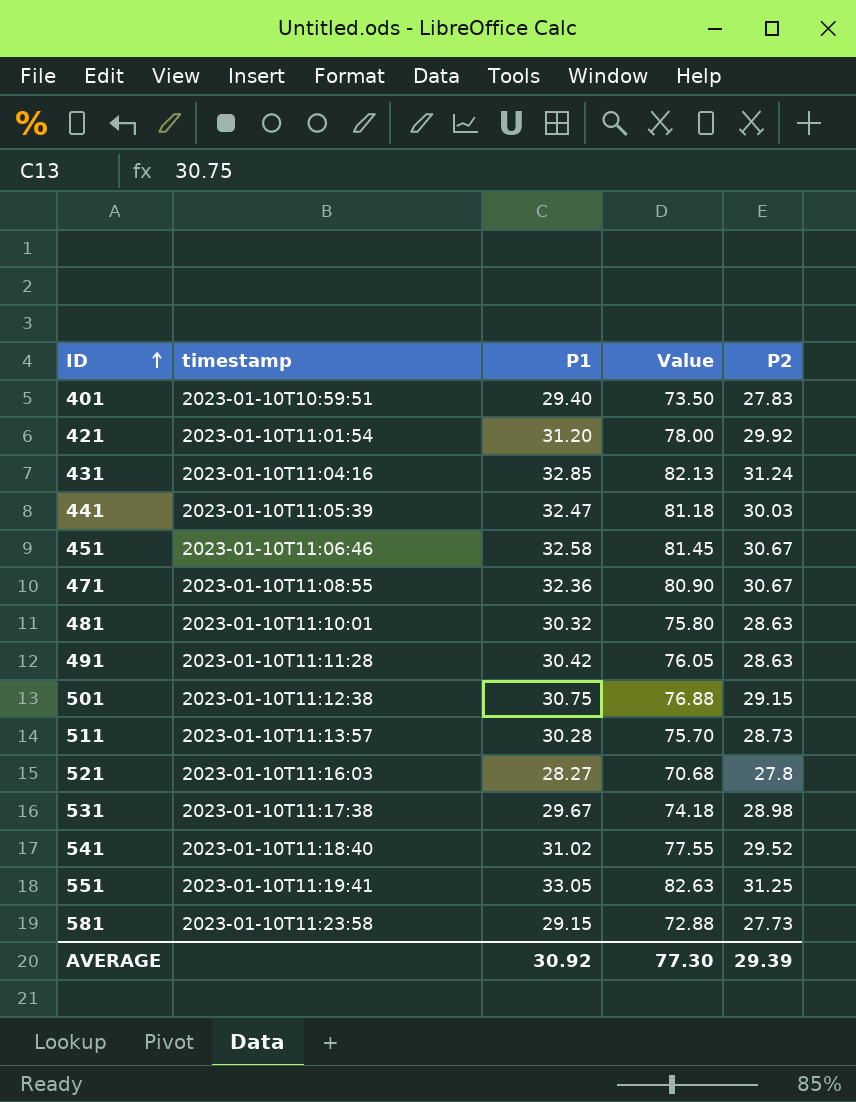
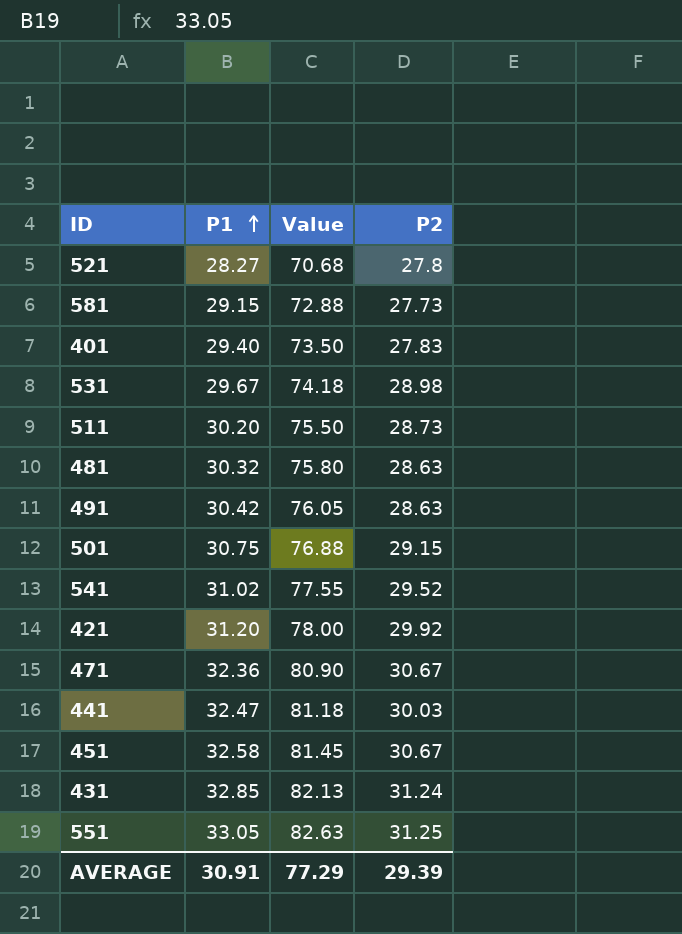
row order: ID ascending -> P1 ascending
column timestamp | position: 2 -> none
511 | P1: 30.28 -> 30.20
511 | Value: 75.70 -> 75.50
AVERAGE | P1: 30.92 -> 30.91
AVERAGE | Value: 77.30 -> 77.29

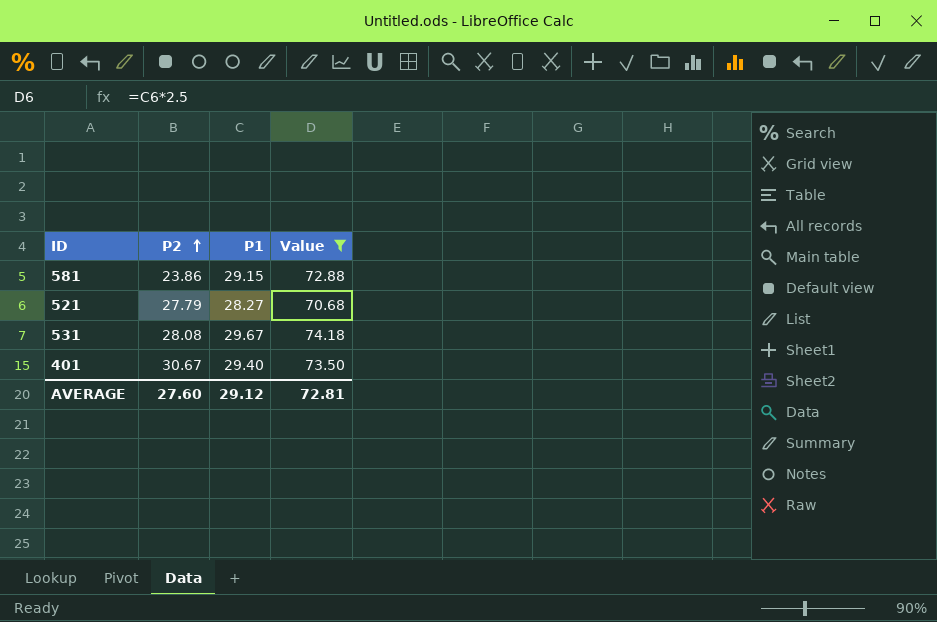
filter: none -> Value <= 74.18
row order: P1 ascending -> P2 ascending
column P2 | position: 4 -> 2
581 | P2: 27.73 -> 23.86
521 | P2: 27.8 -> 27.79
531 | P2: 28.98 -> 28.08
401 | P2: 27.83 -> 30.67
AVERAGE | P2: 29.39 -> 27.60
AVERAGE | P1: 30.91 -> 29.12
AVERAGE | Value: 77.29 -> 72.81

